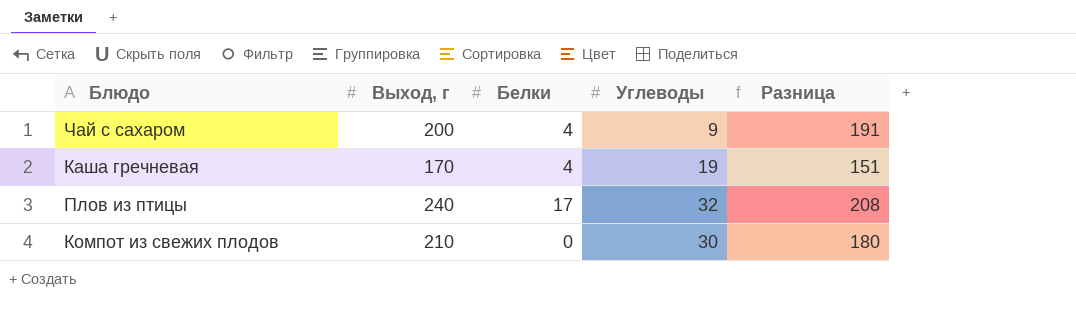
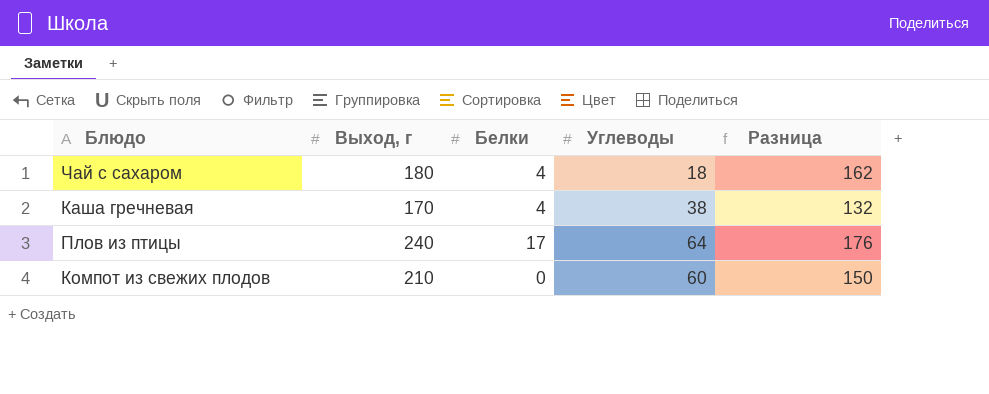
Чай с сахаром | Выход, г: 200 -> 180
Чай с сахаром | Углеводы: 9 -> 18
Чай с сахаром | Разница: 191 -> 162
Каша гречневая | Углеводы: 19 -> 38
Каша гречневая | Разница: 151 -> 132
Плов из птицы | Углеводы: 32 -> 64
Плов из птицы | Разница: 208 -> 176
Компот из свежих плодов | Углеводы: 30 -> 60
Компот из свежих плодов | Разница: 180 -> 150

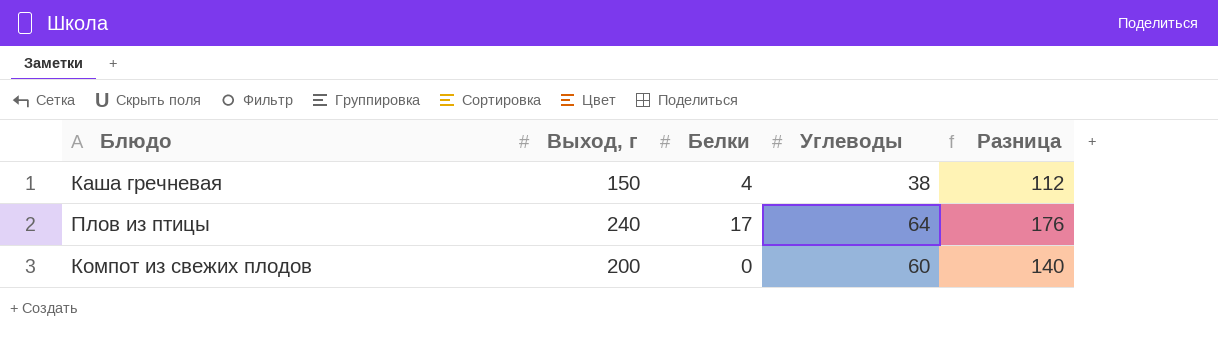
row Чай с сахаром: 180 | 4 | 18 | 162 -> none
Каша гречневая | Выход, г: 170 -> 150
Каша гречневая | Разница: 132 -> 112
Компот из свежих плодов | Выход, г: 210 -> 200
Компот из свежих плодов | Разница: 150 -> 140

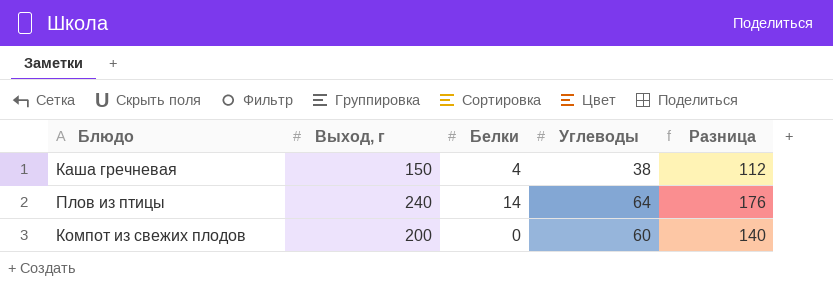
Плов из птицы | Белки: 17 -> 14

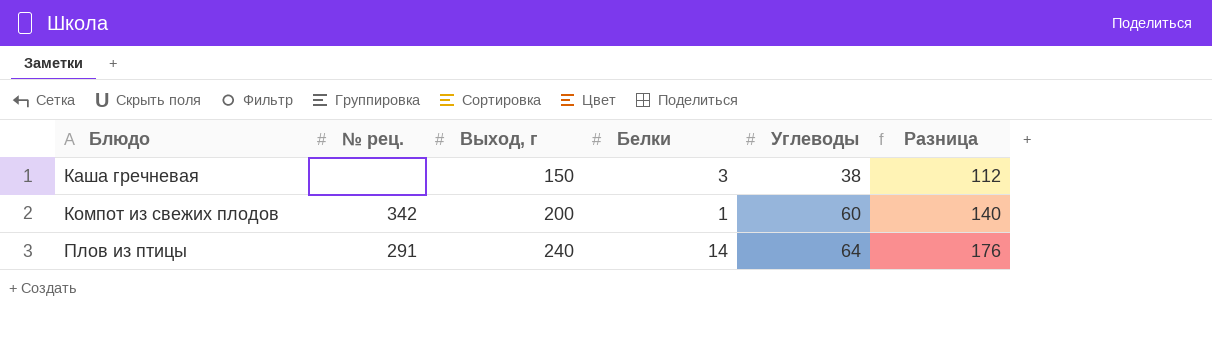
row order: none -> Блюдо ascending
column № рец. | position: none -> 2
Каша гречневая | Белки: 4 -> 3
Компот из свежих плодов | Белки: 0 -> 1

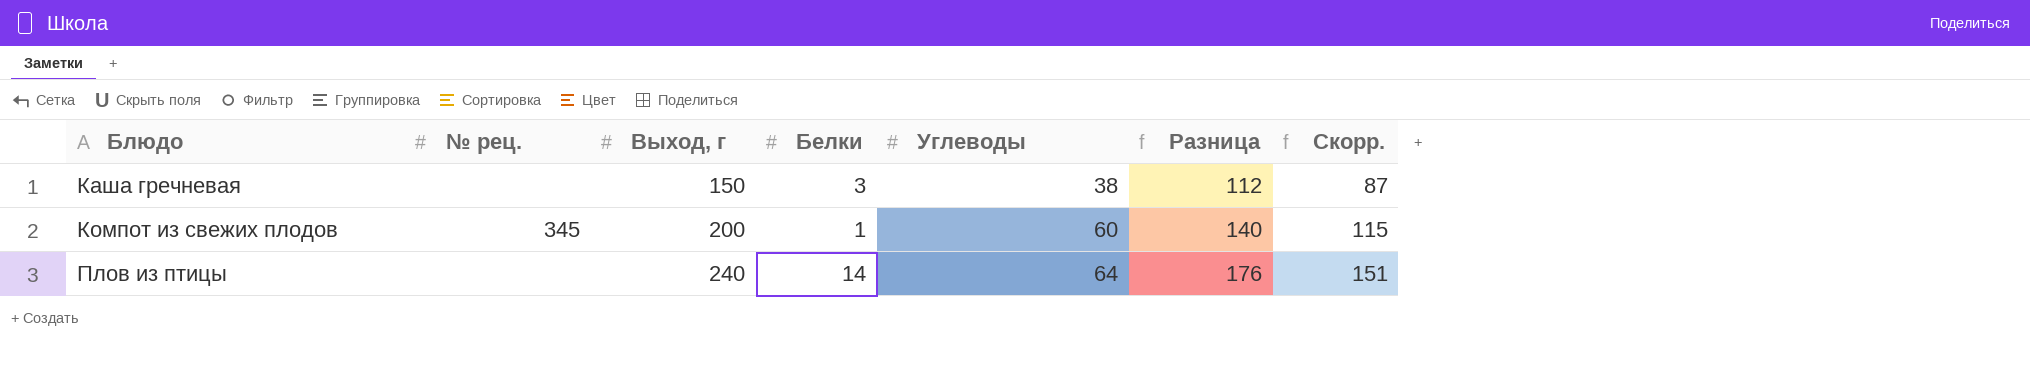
column Скорр. | formula: none -> [Разница] - 25
Компот из свежих плодов | № рец.: 342 -> 345
Плов из птицы | № рец.: 291 -> none

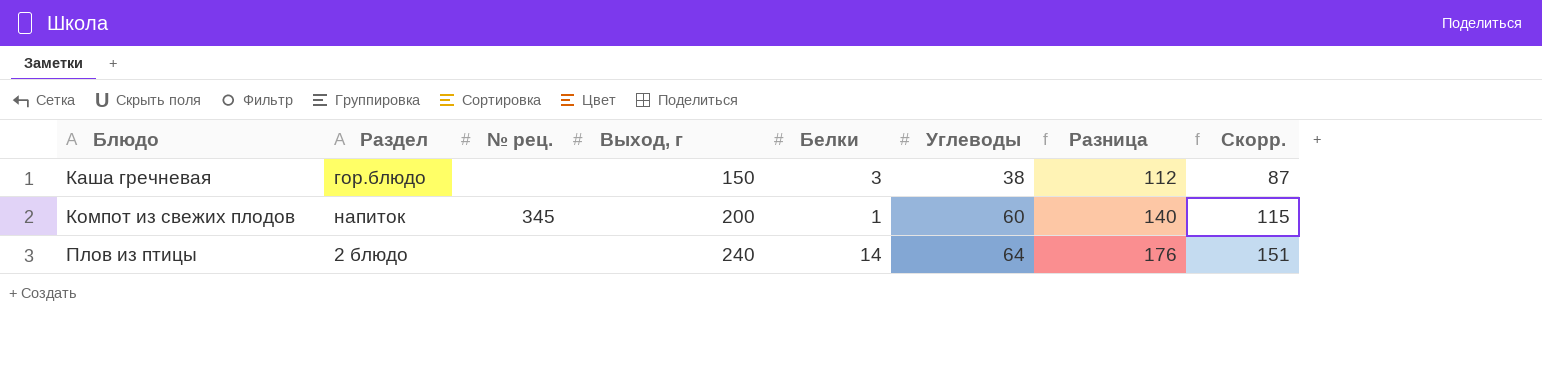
column Раздел | position: none -> 2

